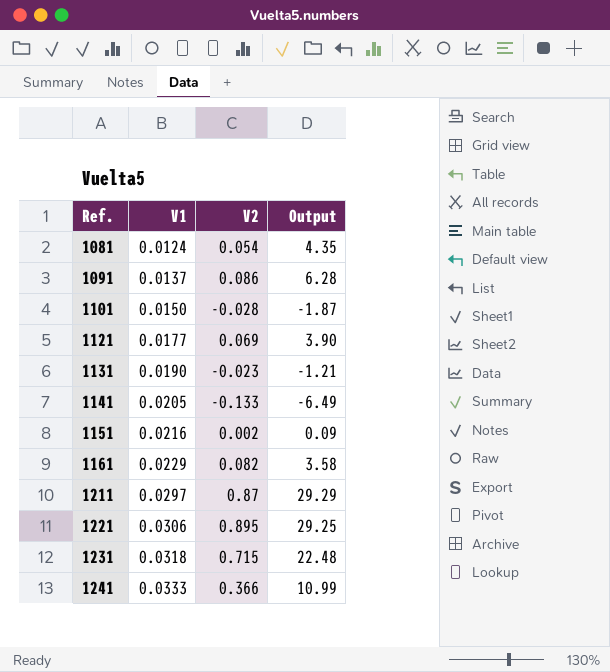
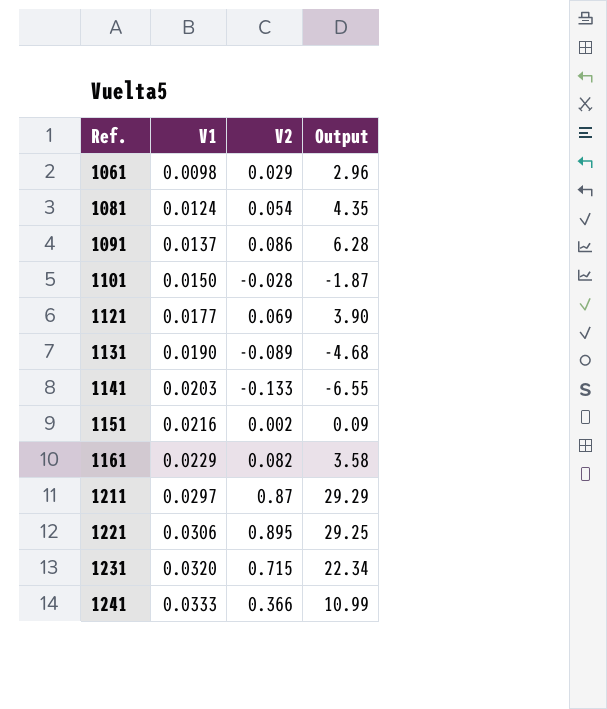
row 1061: none -> 0.0098 | 0.029 | 2.96
1131 | V2: -0.023 -> -0.089
1131 | Output: -1.21 -> -4.68
1141 | V1: 0.0205 -> 0.0203
1141 | Output: -6.49 -> -6.55
1231 | V1: 0.0318 -> 0.0320
1231 | Output: 22.48 -> 22.34

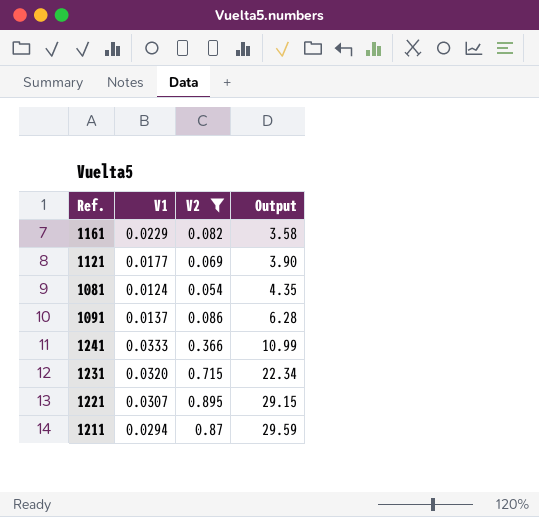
filter: none -> V2 >= 0.054
row order: Ref. ascending -> Output ascending
1221 | V1: 0.0306 -> 0.0307
1221 | Output: 29.25 -> 29.15
1211 | V1: 0.0297 -> 0.0294
1211 | Output: 29.29 -> 29.59

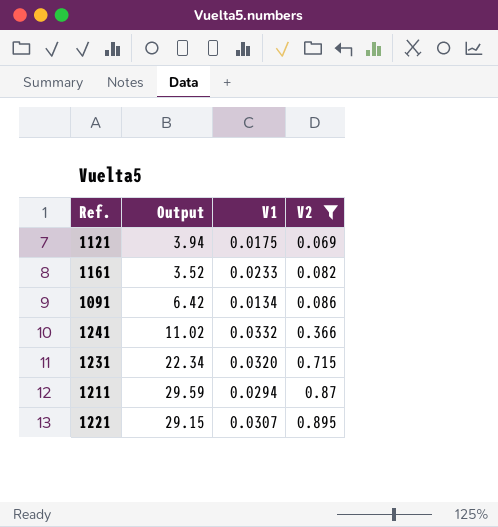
row order: Output ascending -> V2 ascending
column Output | position: 4 -> 2
row 1081: 0.0124 | 0.054 | 4.35 -> none
1121 | Output: 3.90 -> 3.94
1121 | V1: 0.0177 -> 0.0175
1161 | Output: 3.58 -> 3.52
1161 | V1: 0.0229 -> 0.0233
1091 | Output: 6.28 -> 6.42
1091 | V1: 0.0137 -> 0.0134
1241 | Output: 10.99 -> 11.02
1241 | V1: 0.0333 -> 0.0332

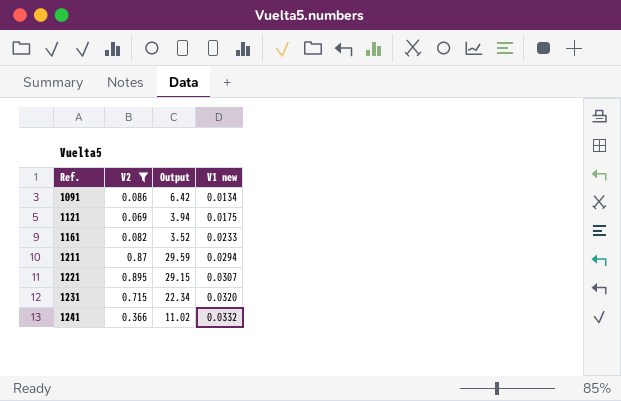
row order: V2 ascending -> Ref. ascending
column V2 | position: 4 -> 2
column name: V1 -> V1 new

